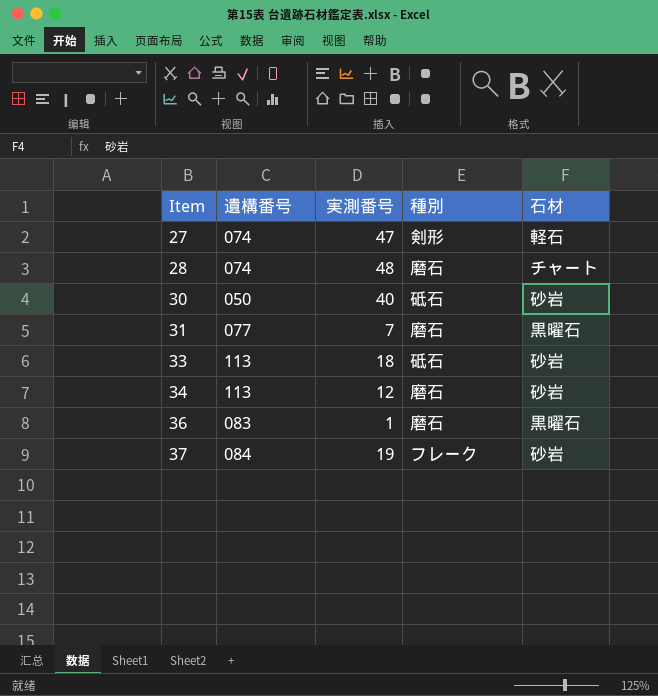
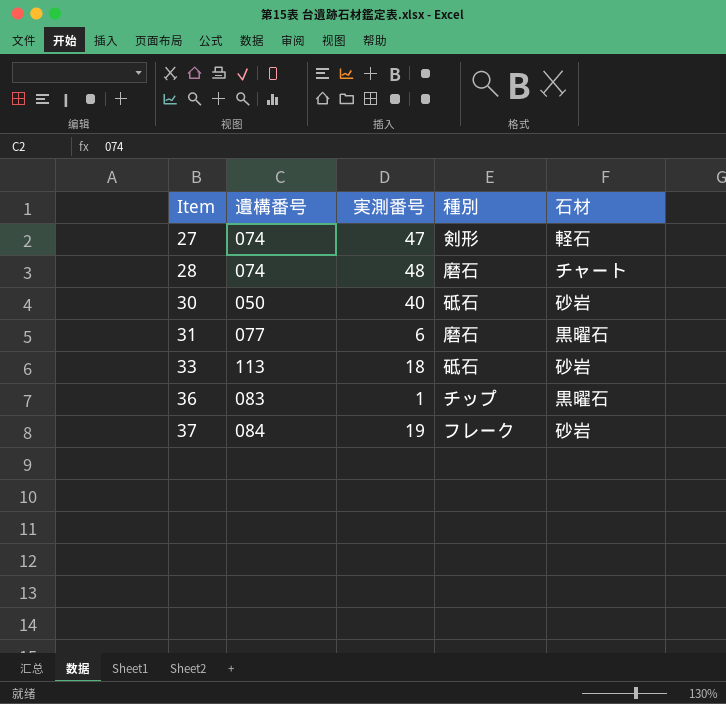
row 34: 113 | 12 | 磨石 | 砂岩 -> none
31 | 実測番号: 7 -> 6
36 | 種別: 磨石 -> チップ

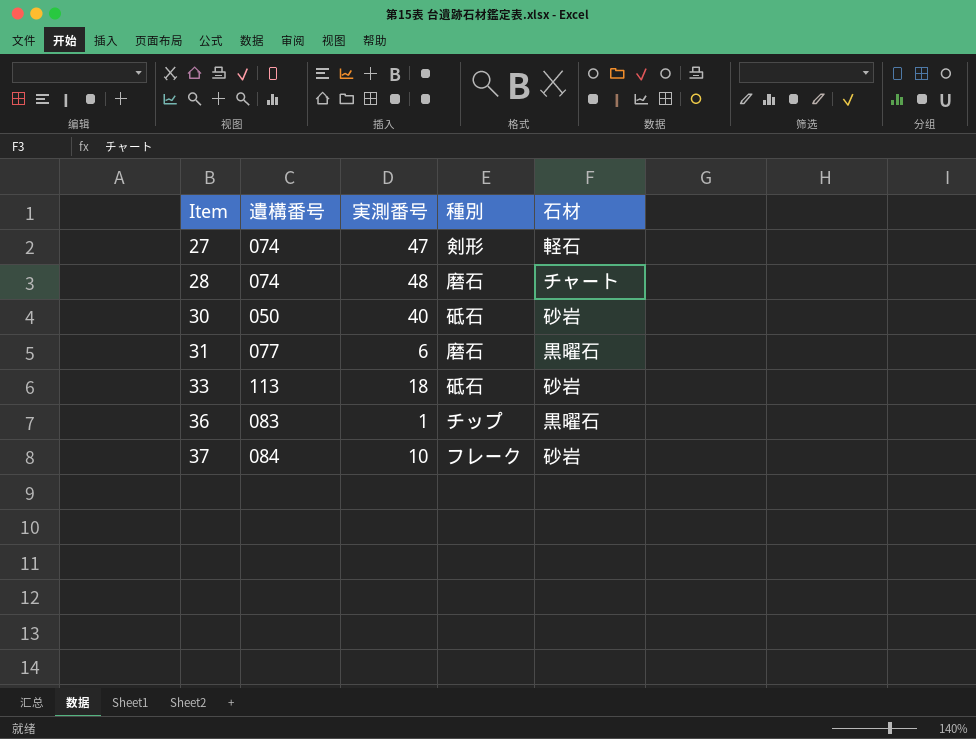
37 | 実測番号: 19 -> 10

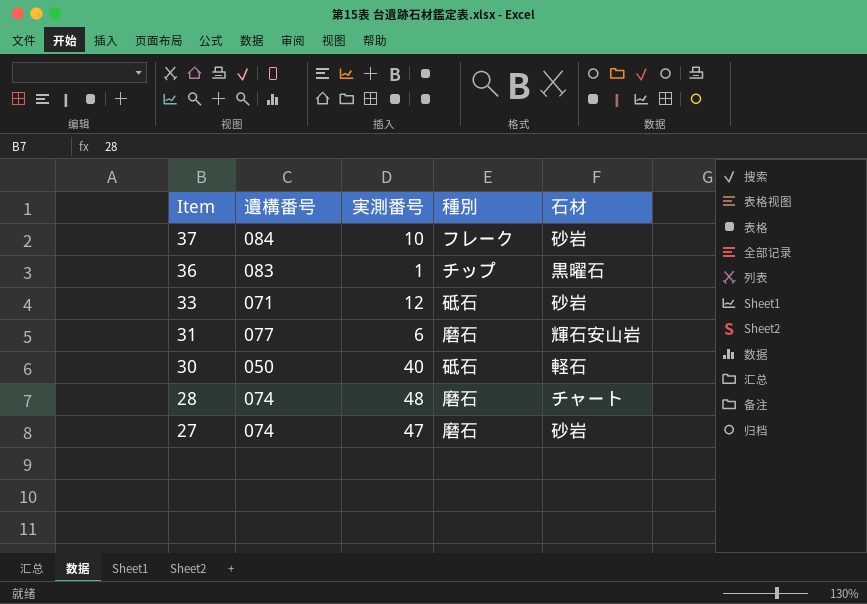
row order: Item ascending -> Item descending
33 | 遺構番号: 113 -> 071
33 | 実測番号: 18 -> 12
31 | 石材: 黒曜石 -> 輝石安山岩
30 | 石材: 砂岩 -> 軽石
27 | 種別: 剣形 -> 磨石
27 | 石材: 軽石 -> 砂岩

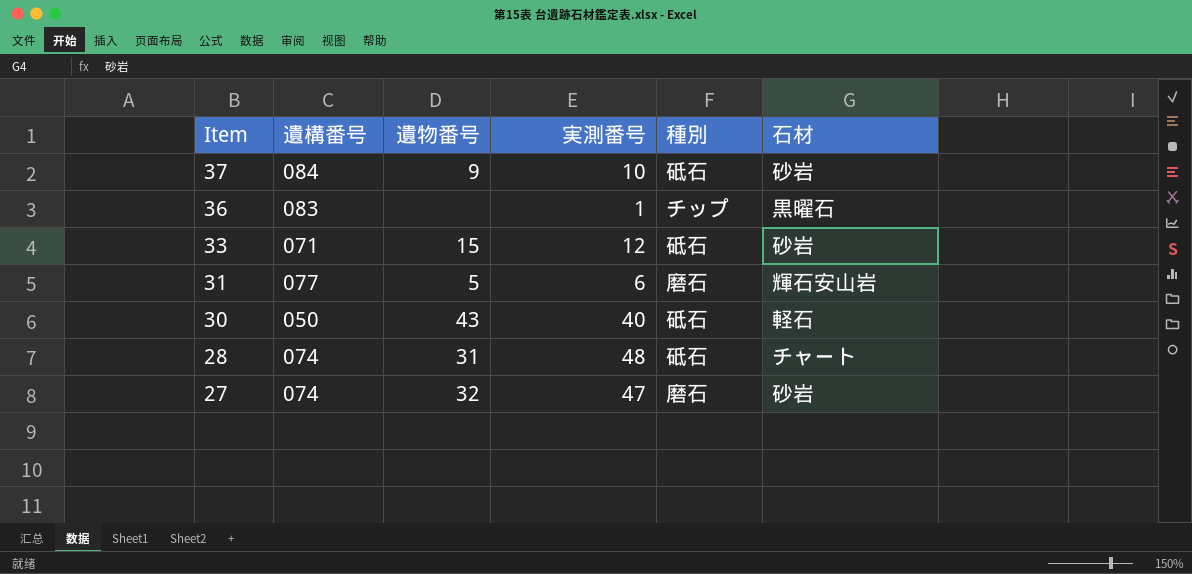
column 遺物番号 | position: none -> 3
37 | 種別: フレーク -> 砥石
28 | 種別: 磨石 -> 砥石

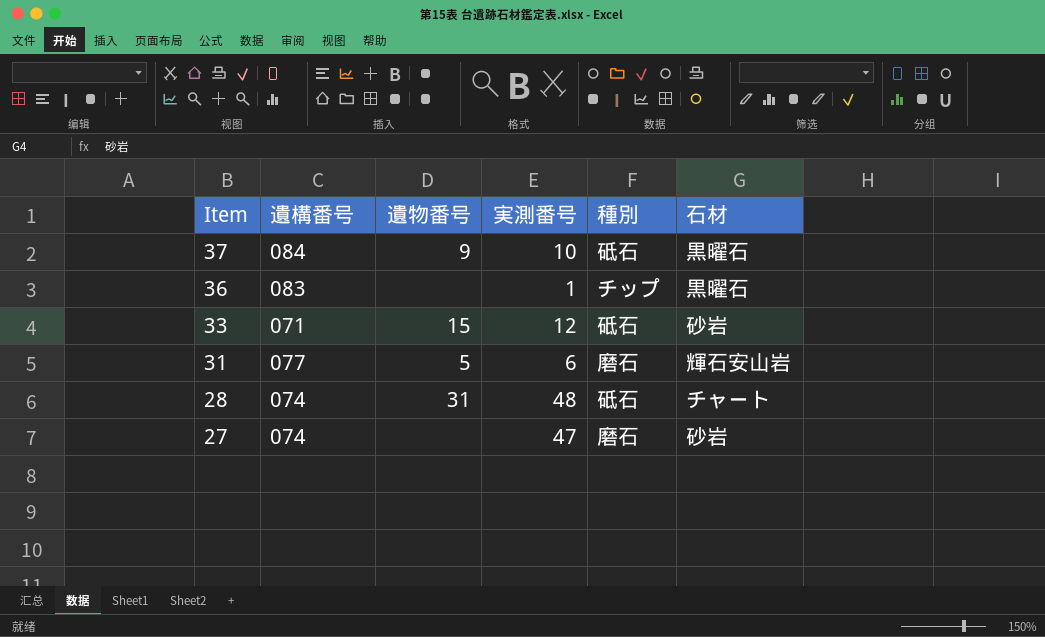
row 30: 050 | 43 | 40 | 砥石 | 軽石 -> none
37 | 石材: 砂岩 -> 黒曜石
27 | 遺物番号: 32 -> none

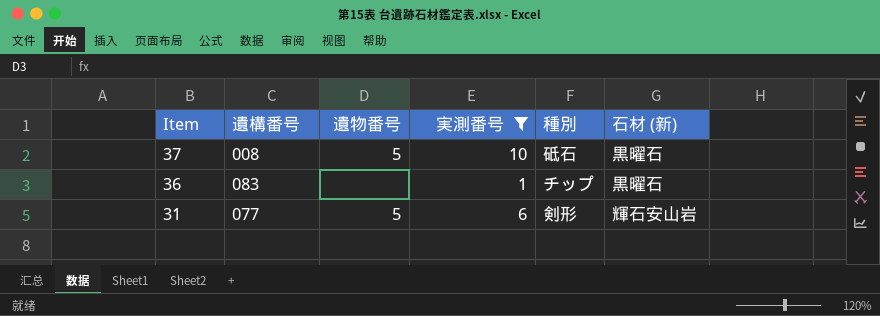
filter: none -> 実測番号 <= 10
column name: 石材 -> 石材 (新)
37 | 遺構番号: 084 -> 008
37 | 遺物番号: 9 -> 5
31 | 種別: 磨石 -> 剣形

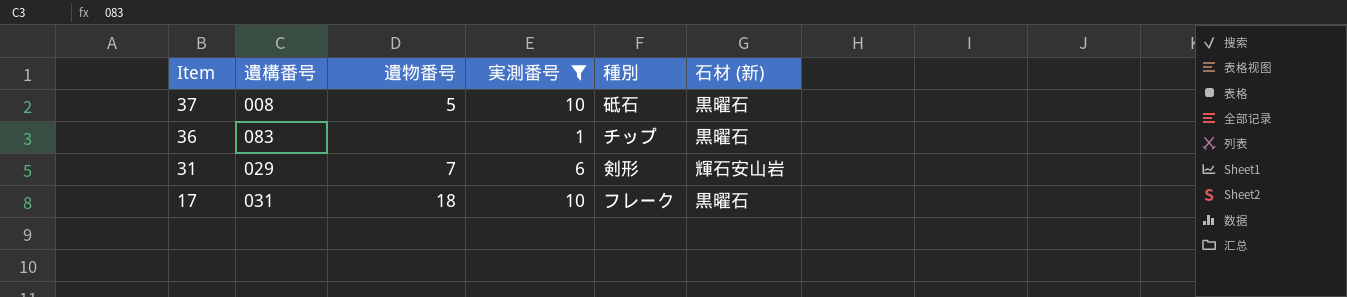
31 | 遺構番号: 077 -> 029
31 | 遺物番号: 5 -> 7
row 17: none -> 031 | 18 | 10 | フレーク | 黒曜石

